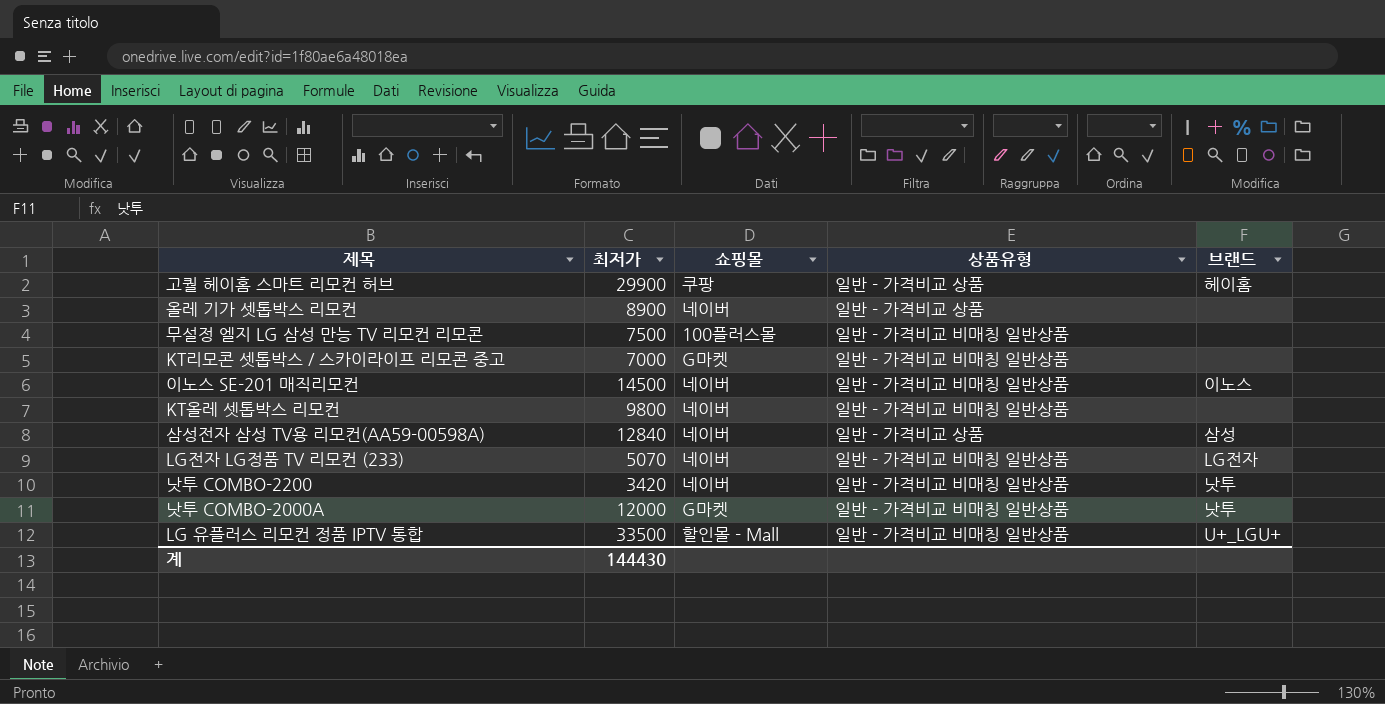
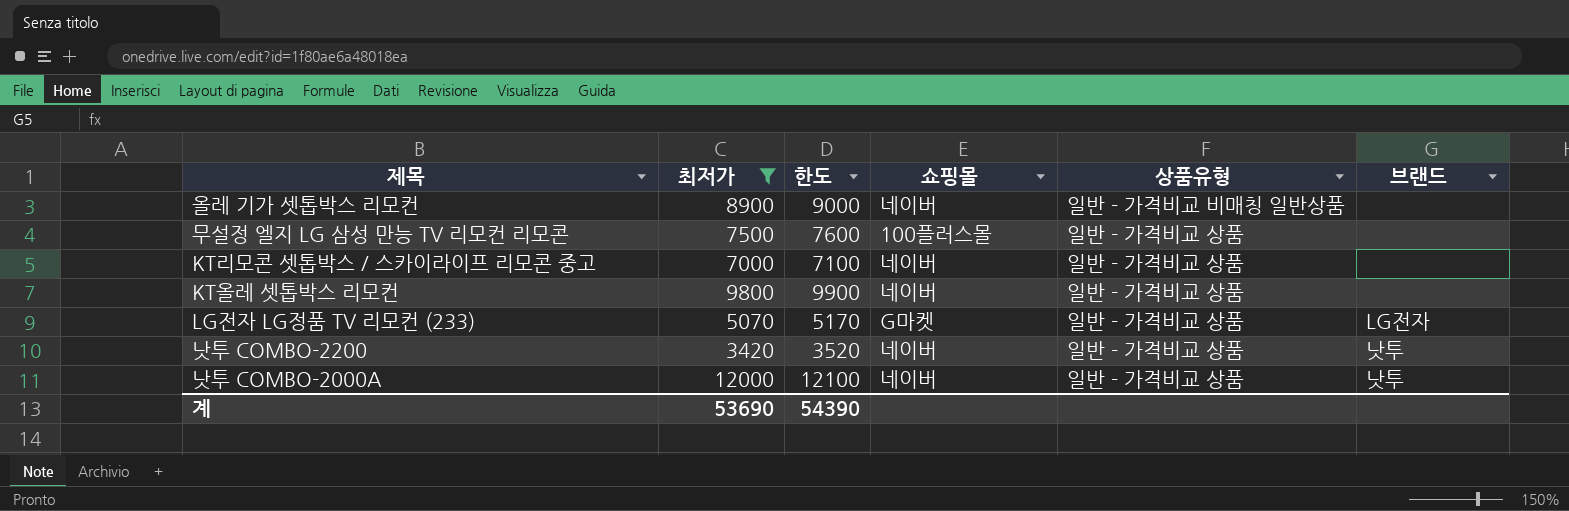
filter: none -> 최저가 <= 12000
column 한도 | formula: none -> [최저가] + 100
올레 기가 셋톱박스 리모컨 | 상품유형: 일반 - 가격비교 상품 -> 일반 - 가격비교 비매칭 일반상품
무설정 엘지 LG 삼성 만능 TV 리모컨 리모콘 | 상품유형: 일반 - 가격비교 비매칭 일반상품 -> 일반 - 가격비교 상품
KT리모콘 셋톱박스 / 스카이라이프 리모콘 중고 | 쇼핑몰: G마켓 -> 네이버
KT리모콘 셋톱박스 / 스카이라이프 리모콘 중고 | 상품유형: 일반 - 가격비교 비매칭 일반상품 -> 일반 - 가격비교 상품
KT올레 셋톱박스 리모컨 | 상품유형: 일반 - 가격비교 비매칭 일반상품 -> 일반 - 가격비교 상품
LG전자 LG정품 TV 리모컨 (233) | 쇼핑몰: 네이버 -> G마켓
LG전자 LG정품 TV 리모컨 (233) | 상품유형: 일반 - 가격비교 비매칭 일반상품 -> 일반 - 가격비교 상품
낫투 COMBO-2200 | 상품유형: 일반 - 가격비교 비매칭 일반상품 -> 일반 - 가격비교 상품
낫투 COMBO-2000A | 쇼핑몰: G마켓 -> 네이버
낫투 COMBO-2000A | 상품유형: 일반 - 가격비교 비매칭 일반상품 -> 일반 - 가격비교 상품
계 | 최저가: 144430 -> 53690

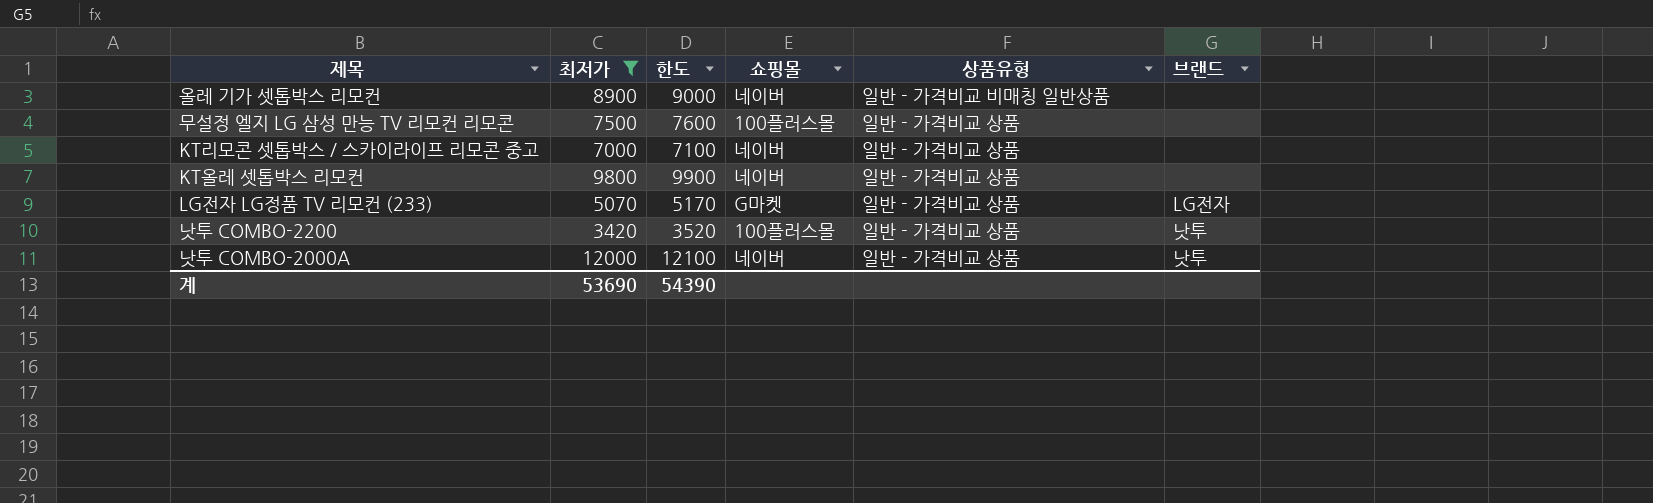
낫투 COMBO-2200 | 쇼핑몰: 네이버 -> 100플러스몰

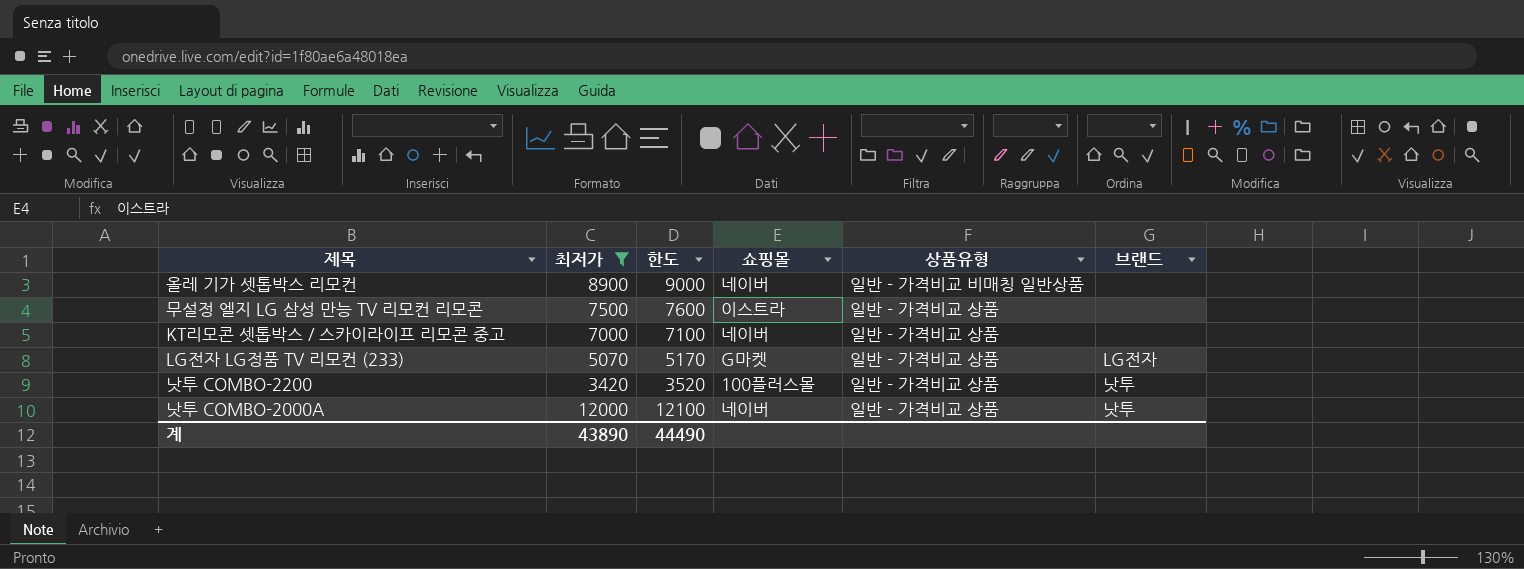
row KT올레 셋톱박스 리모컨: 9800 | 9900 | 네이버 | 일반 - 가격비교 상품 | none -> none
무설정 엘지 LG 삼성 만능 TV 리모컨 리모콘 | 쇼핑몰: 100플러스몰 -> 이스트라
계 | 최저가: 53690 -> 43890
계 | 한도: 54390 -> 44490

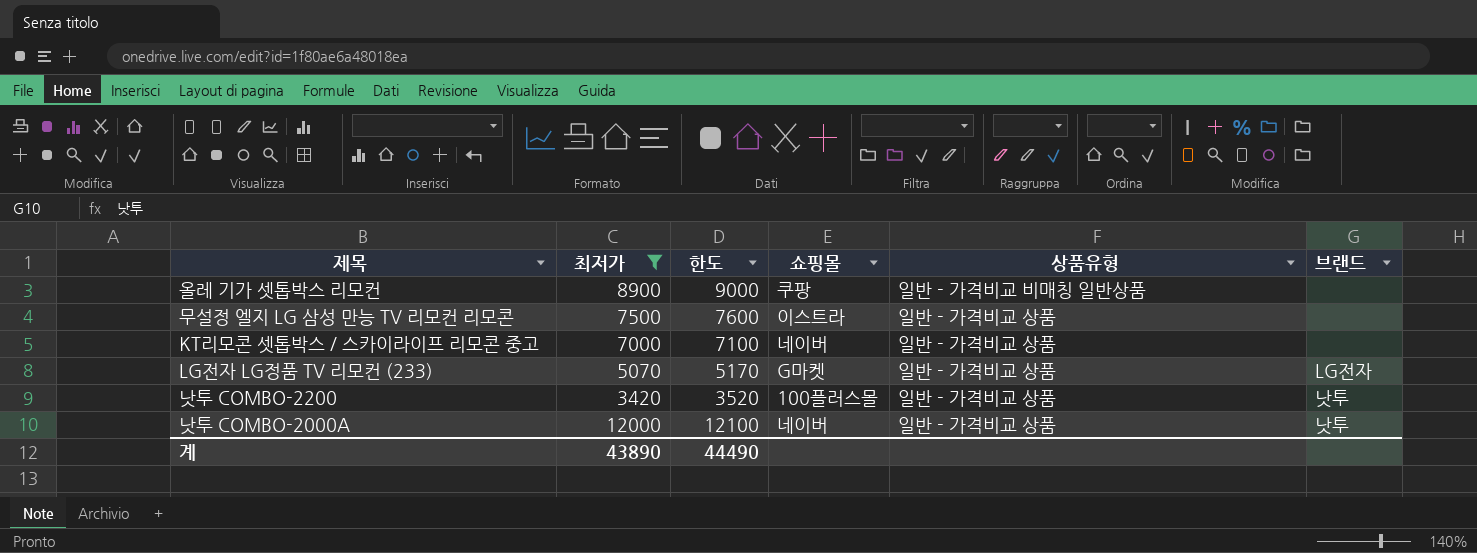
올레 기가 셋톱박스 리모컨 | 쇼핑몰: 네이버 -> 쿠팡

